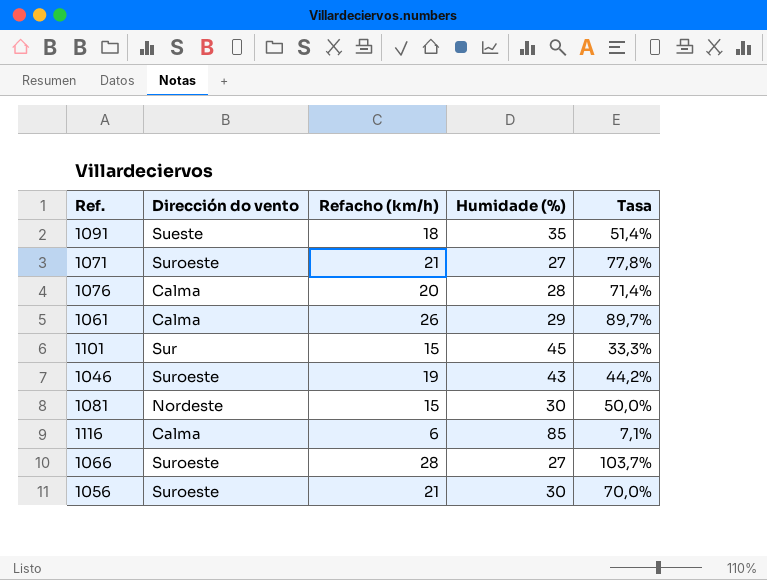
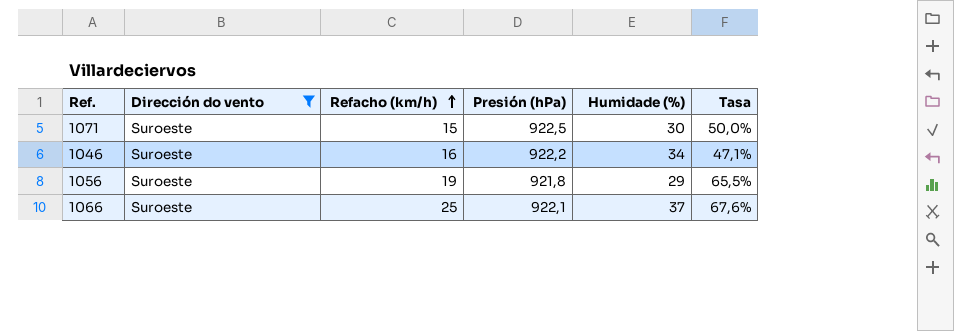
filter: none -> Dirección do vento = Suroeste
row order: none -> Refacho (km/h) ascending
column Presión (hPa) | position: none -> 4
1071 | Refacho (km/h): 21 -> 15
1071 | Humidade (%): 27 -> 30
1071 | Tasa: 77,8% -> 50,0%
1046 | Refacho (km/h): 19 -> 16
1046 | Humidade (%): 43 -> 34
1046 | Tasa: 44,2% -> 47,1%
1056 | Refacho (km/h): 21 -> 19
1056 | Humidade (%): 30 -> 29
1056 | Tasa: 70,0% -> 65,5%
1066 | Refacho (km/h): 28 -> 25
1066 | Humidade (%): 27 -> 37
1066 | Tasa: 103,7% -> 67,6%

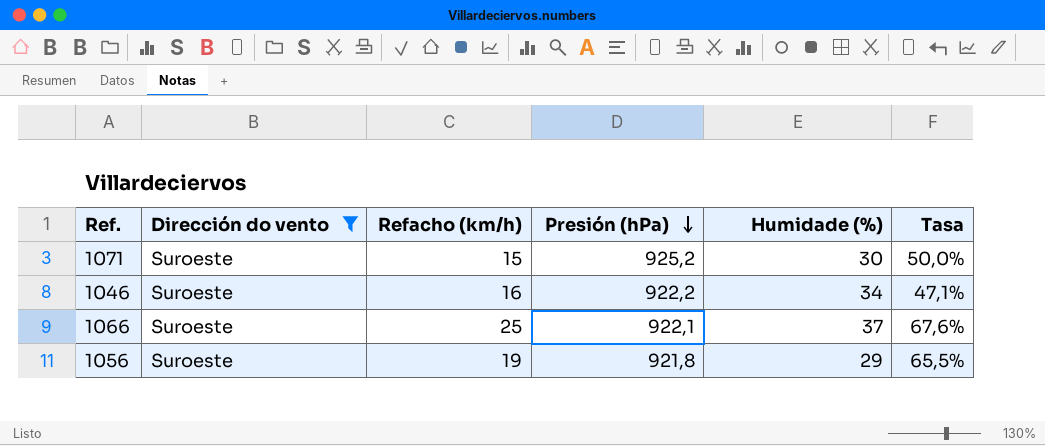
row order: Refacho (km/h) ascending -> Presión (hPa) descending
1071 | Presión (hPa): 922,5 -> 925,2

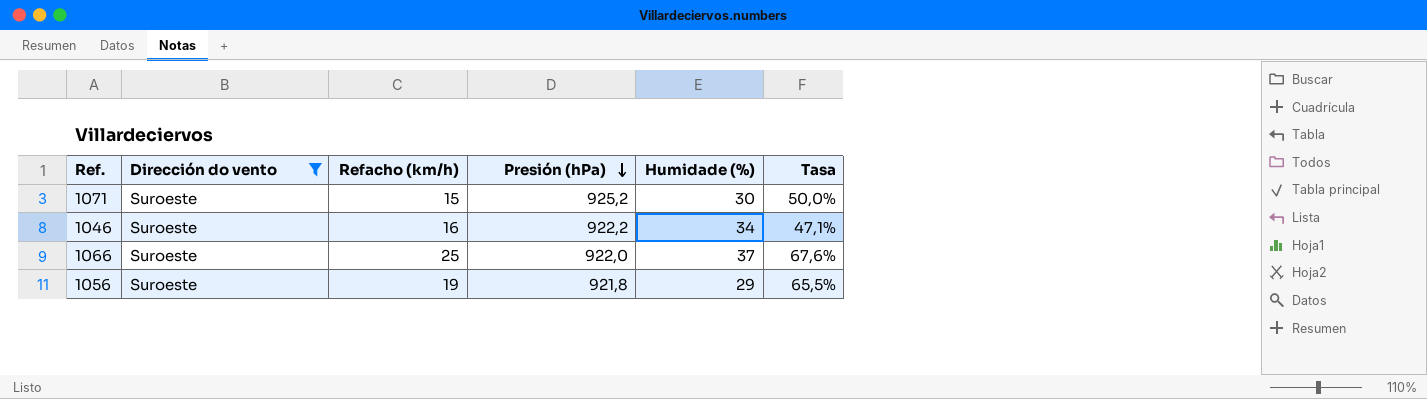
1066 | Presión (hPa): 922,1 -> 922,0

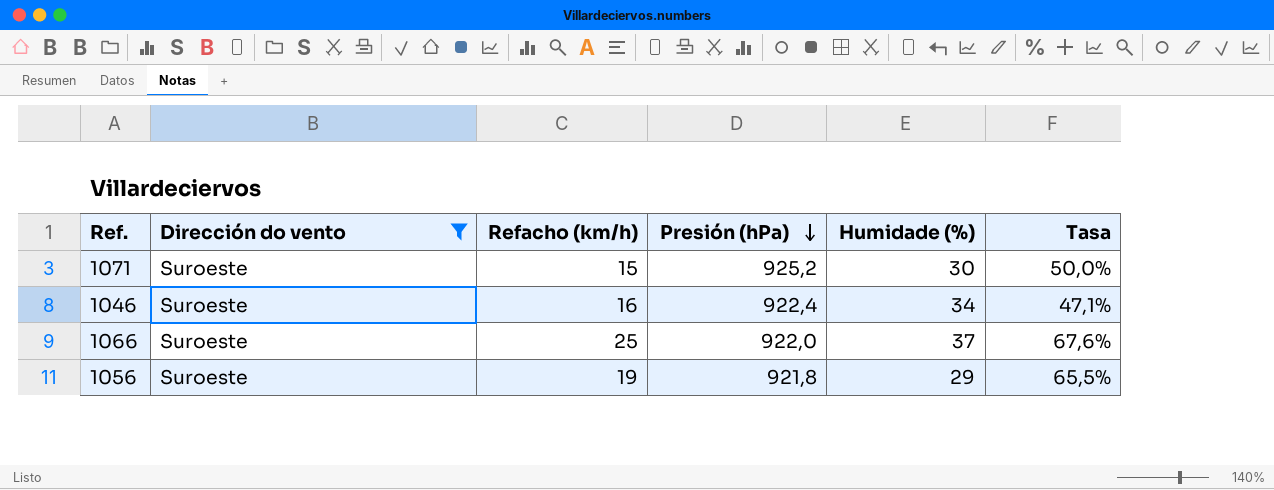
1046 | Presión (hPa): 922,2 -> 922,4

